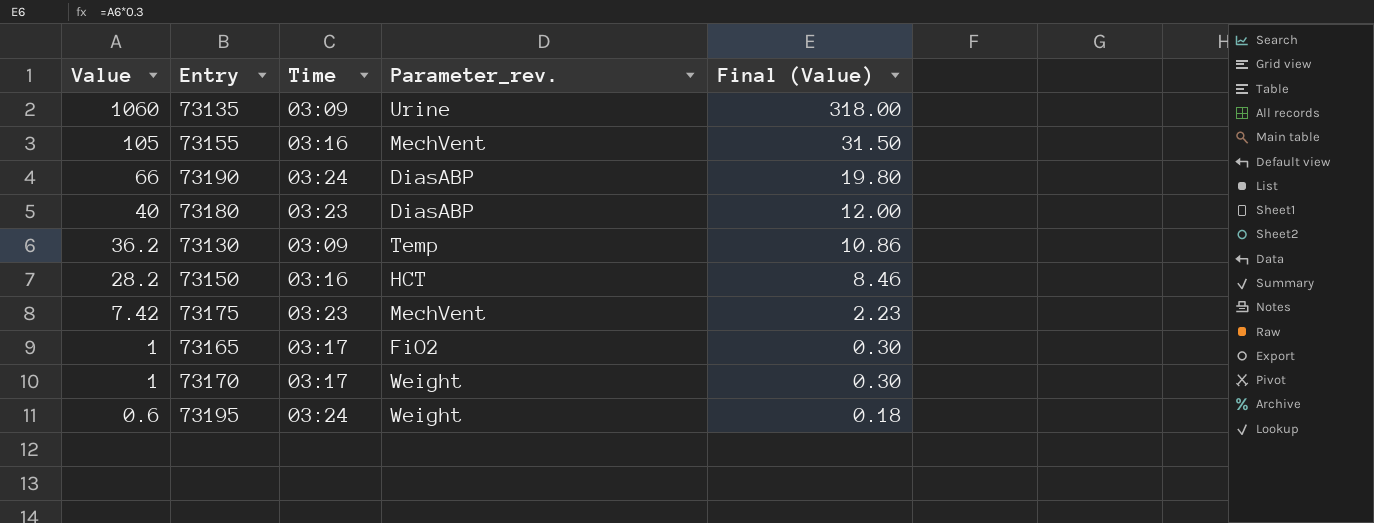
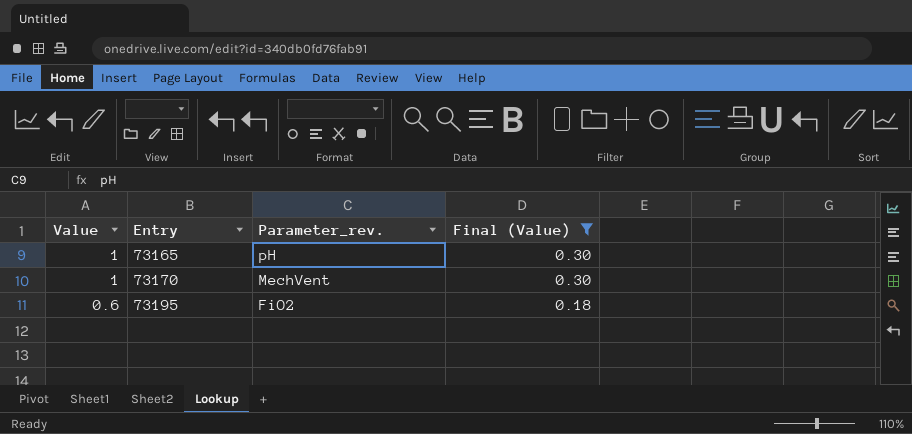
filter: none -> Final (Value) <= 0.30
column Time | position: 3 -> none
73165 | Parameter_rev.: FiO2 -> pH
73170 | Parameter_rev.: Weight -> MechVent
73195 | Parameter_rev.: Weight -> FiO2

